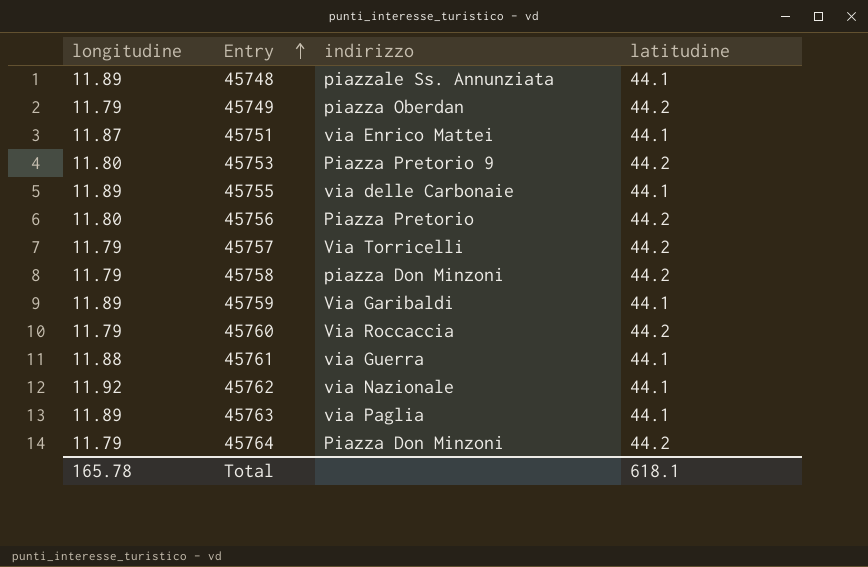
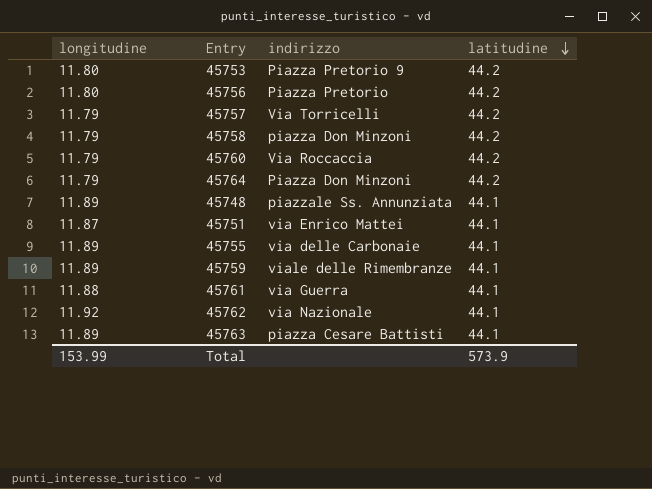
row order: Entry ascending -> latitudine descending
row 45749: 11.79 | piazza Oberdan | 44.2 -> none
45759 | indirizzo: Via Garibaldi -> viale delle Rimembranze
45763 | indirizzo: via Paglia -> piazza Cesare Battisti
Total | longitudine: 165.78 -> 153.99
Total | latitudine: 618.1 -> 573.9

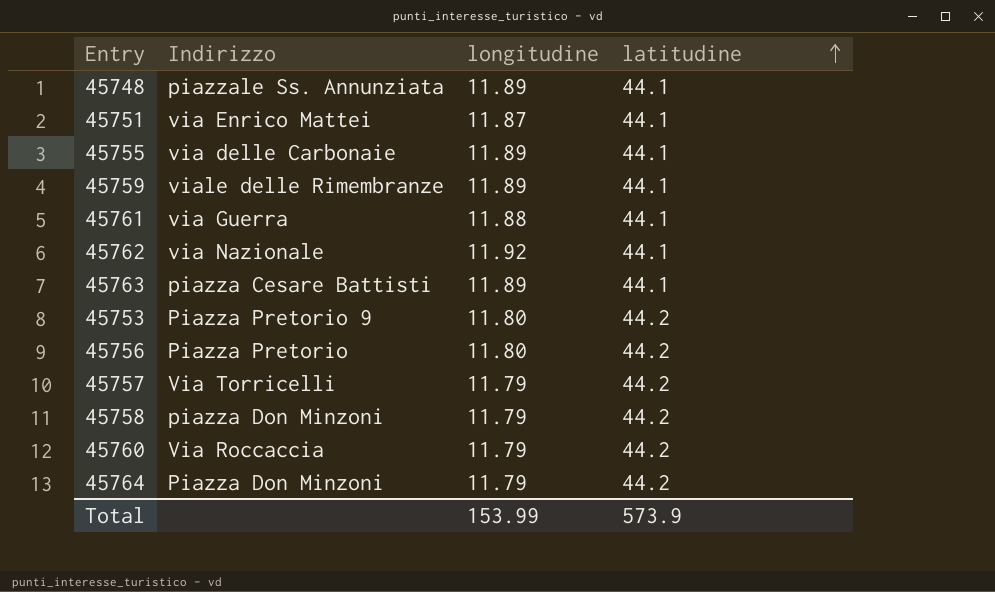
row order: latitudine descending -> latitudine ascending
column name: indirizzo -> Indirizzo
column longitudine | position: 1 -> 3

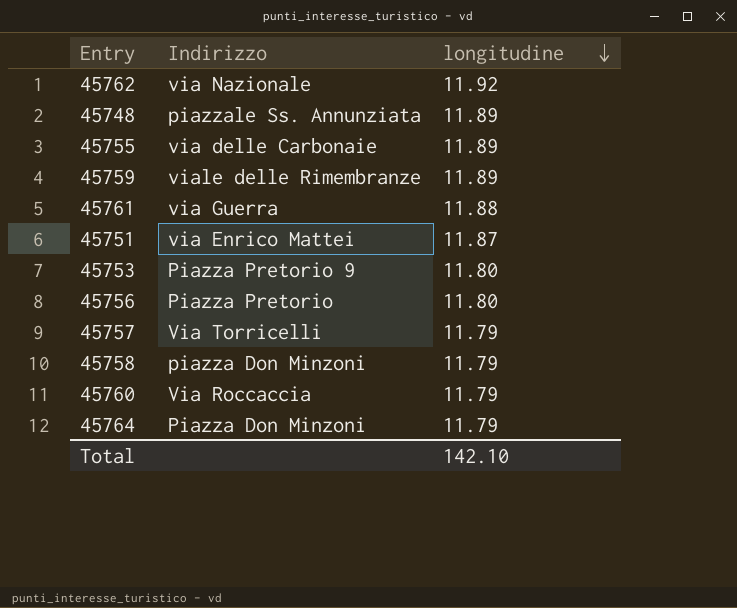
row order: latitudine ascending -> longitudine descending
column latitudine | position: 4 -> none
row 45763: piazza Cesare Battisti | 11.89 | 44.1 -> none
Total | longitudine: 153.99 -> 142.10

